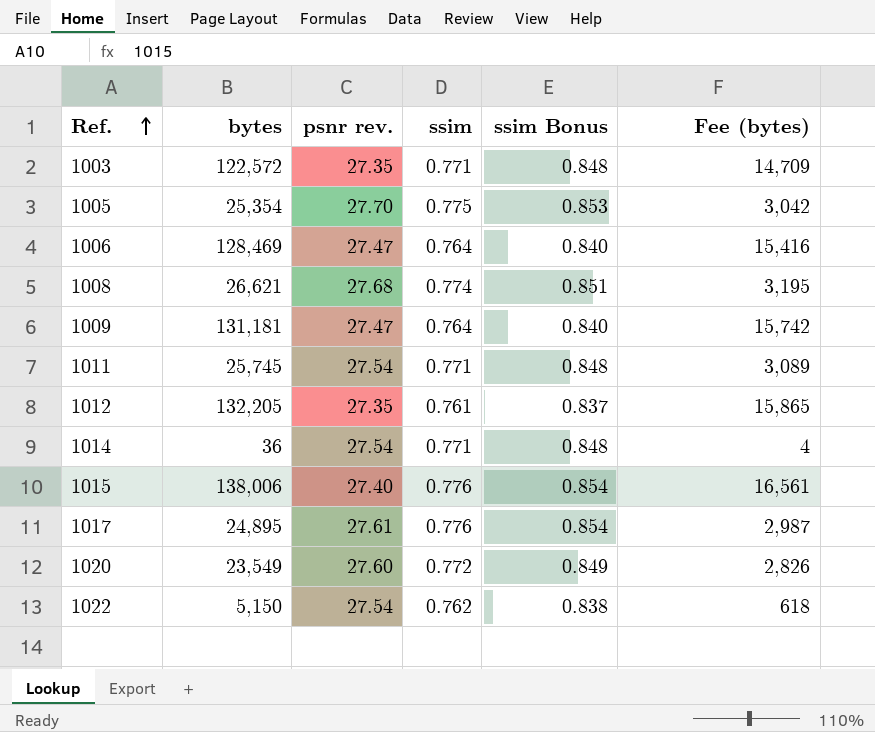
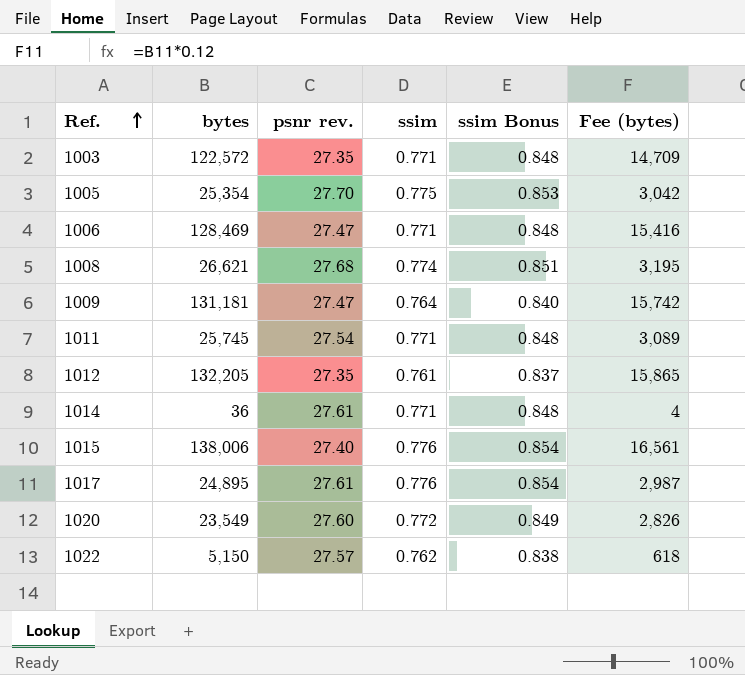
1006 | ssim: 0.764 -> 0.771
1006 | ssim Bonus: 0.840 -> 0.848
1014 | psnr rev.: 27.54 -> 27.61
1022 | psnr rev.: 27.54 -> 27.57

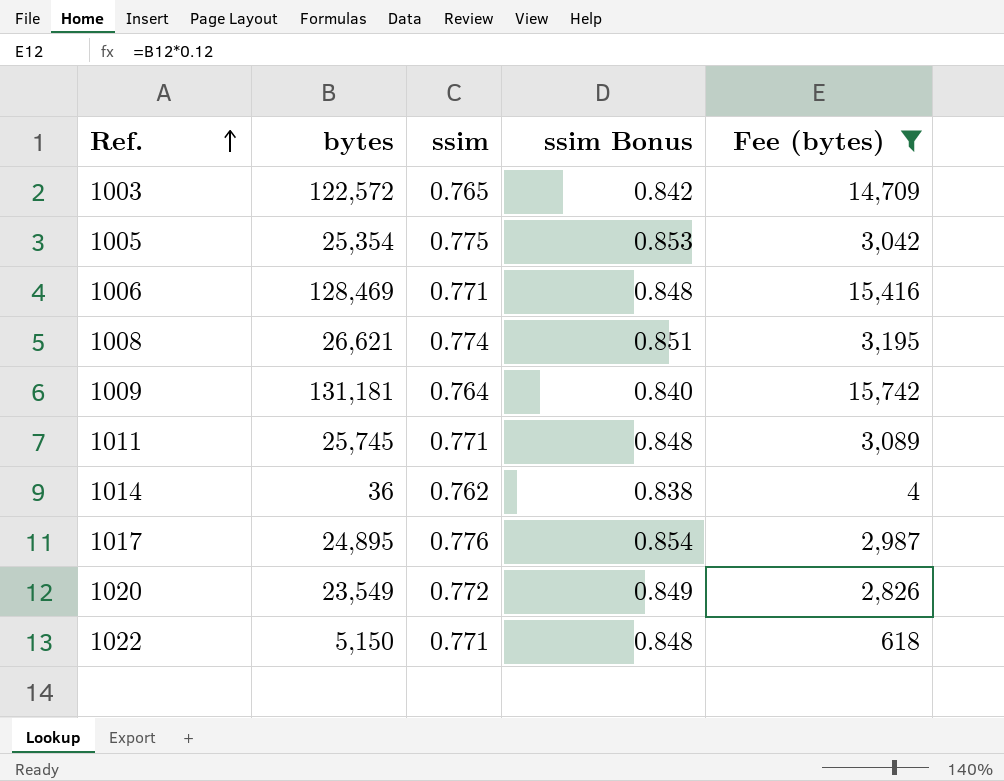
filter: none -> Fee (bytes) <= 15,742
column psnr rev. | position: 3 -> none
1003 | ssim: 0.771 -> 0.765
1003 | ssim Bonus: 0.848 -> 0.842
1014 | ssim: 0.771 -> 0.762
1014 | ssim Bonus: 0.848 -> 0.838
1022 | ssim: 0.762 -> 0.771
1022 | ssim Bonus: 0.838 -> 0.848

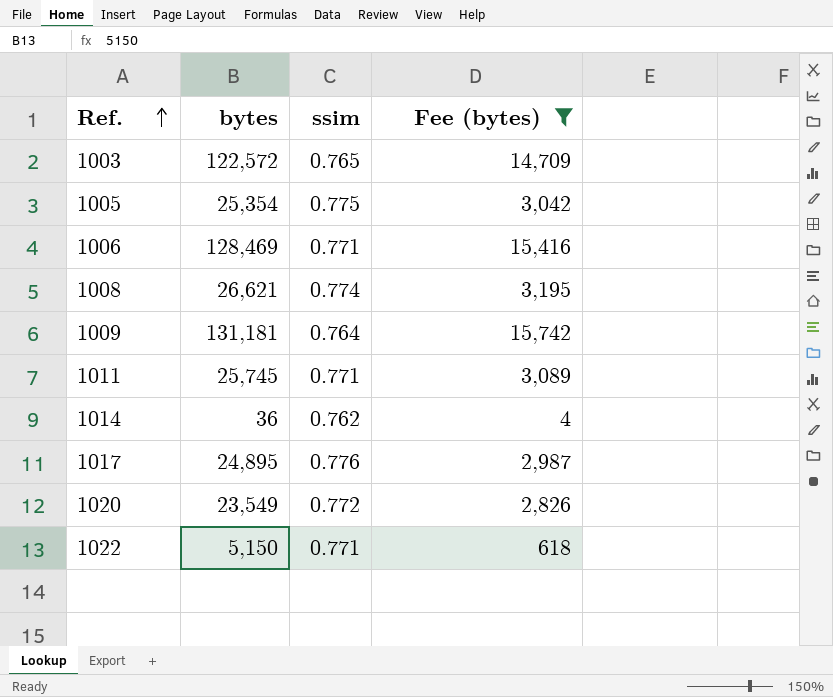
column ssim Bonus | formula: [ssim] * 1.1 -> none

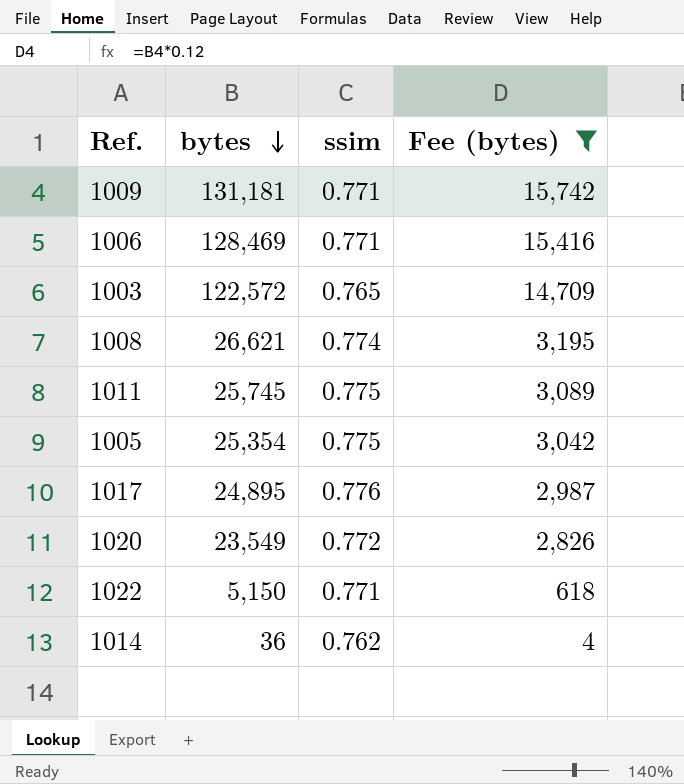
row order: Ref. ascending -> bytes descending
1009 | ssim: 0.764 -> 0.771
1011 | ssim: 0.771 -> 0.775

